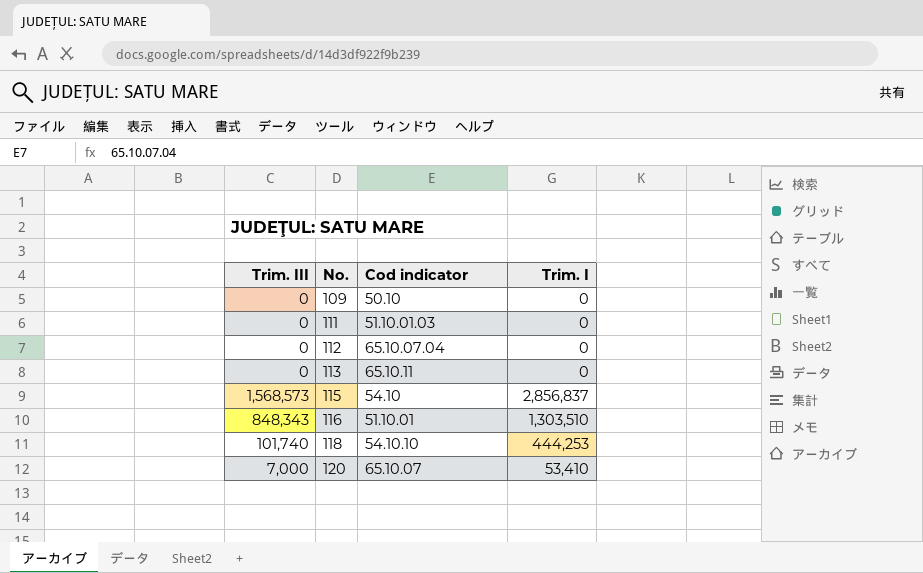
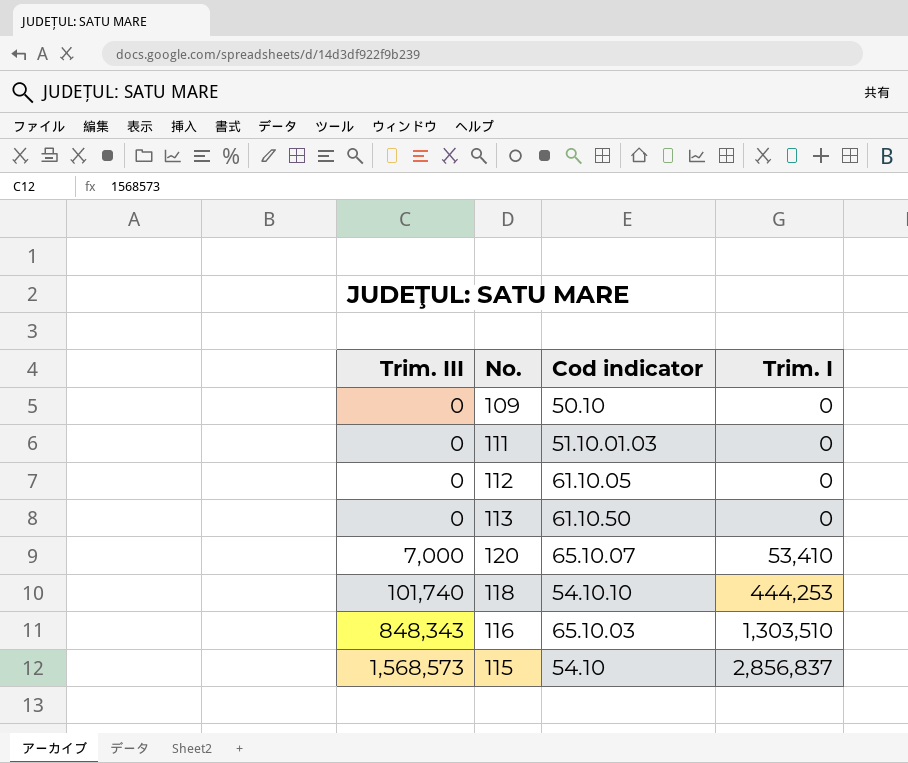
row order: No. ascending -> Trim. III ascending
112 | Cod indicator: 65.10.07.04 -> 61.10.05
113 | Cod indicator: 65.10.11 -> 61.10.50
116 | Cod indicator: 51.10.01 -> 65.10.03

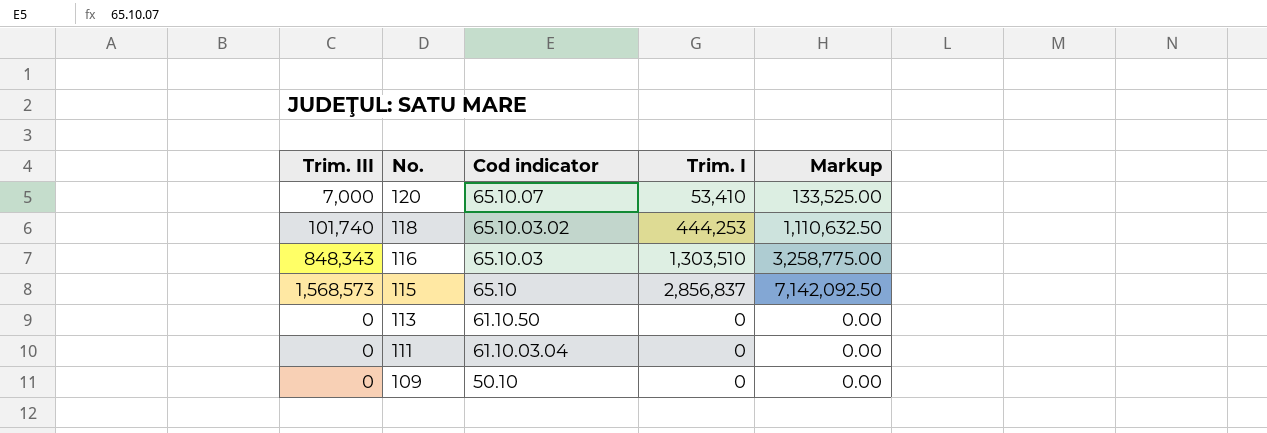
row order: Trim. III ascending -> No. descending
column Markup | formula: none -> [Trim. I] * 2.5
row 112: 0 | 61.10.05 | 0 -> none
118 | Cod indicator: 54.10.10 -> 65.10.03.02
115 | Cod indicator: 54.10 -> 65.10
111 | Cod indicator: 51.10.01.03 -> 61.10.03.04

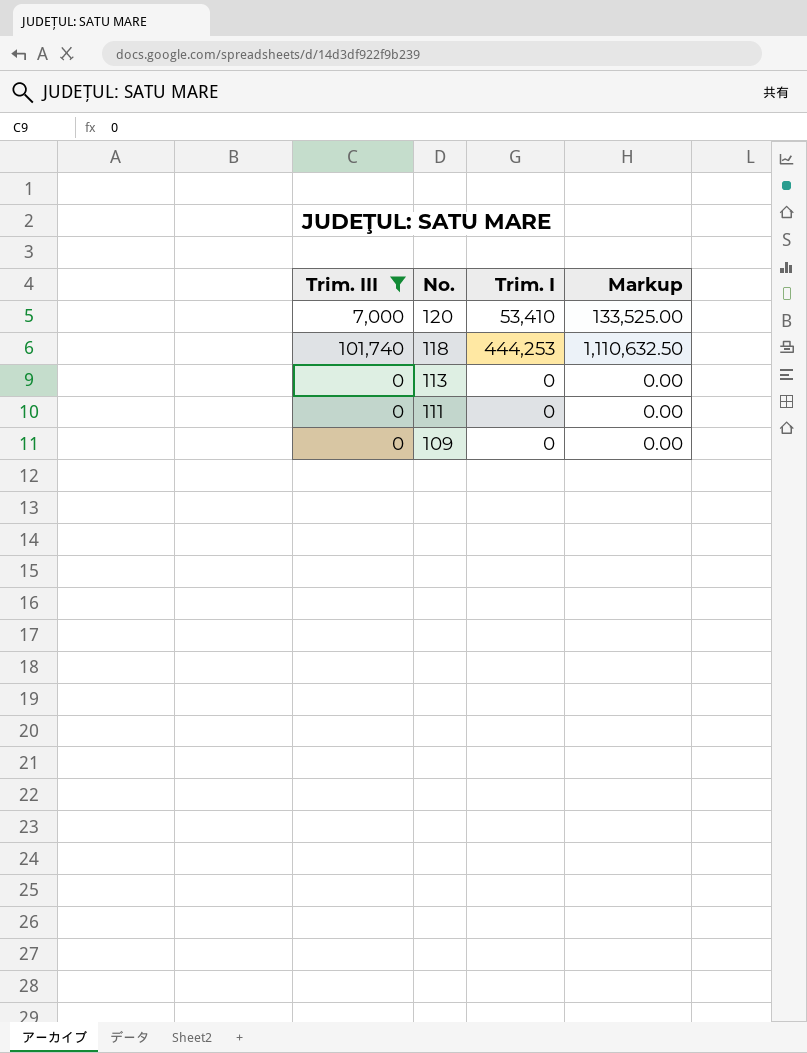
filter: none -> Trim. III <= 101,740
column Cod indicator | position: 3 -> none

